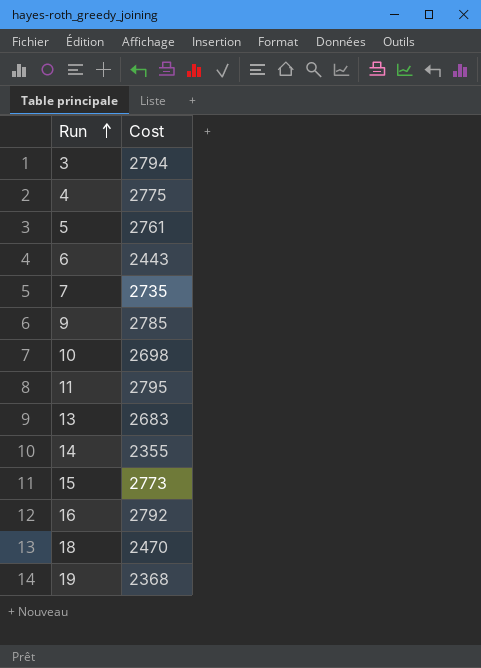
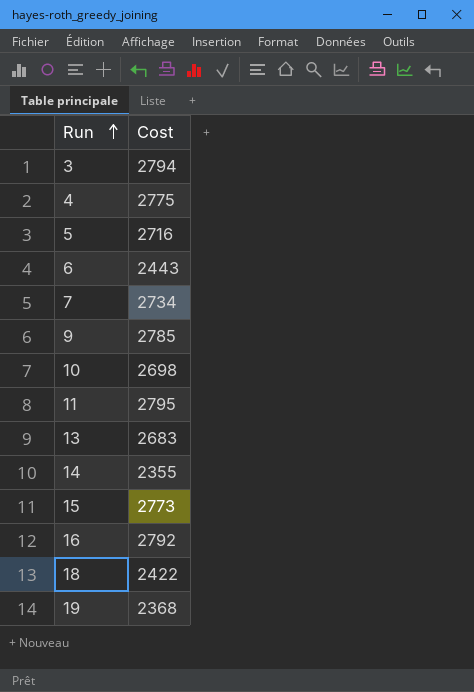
5 | Cost: 2761 -> 2716
7 | Cost: 2735 -> 2734
18 | Cost: 2470 -> 2422

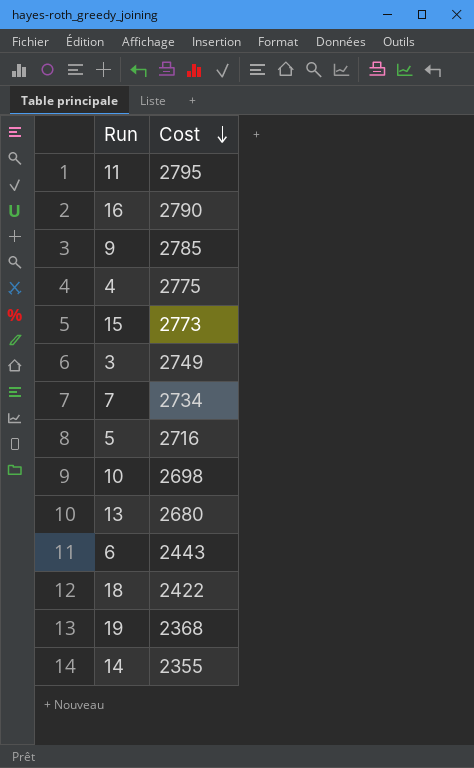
row order: Run ascending -> Cost descending
16 | Cost: 2792 -> 2790
3 | Cost: 2794 -> 2749
13 | Cost: 2683 -> 2680

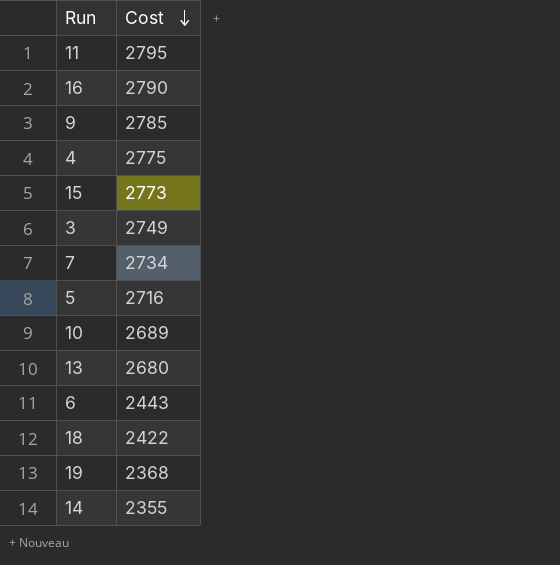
10 | Cost: 2698 -> 2689

